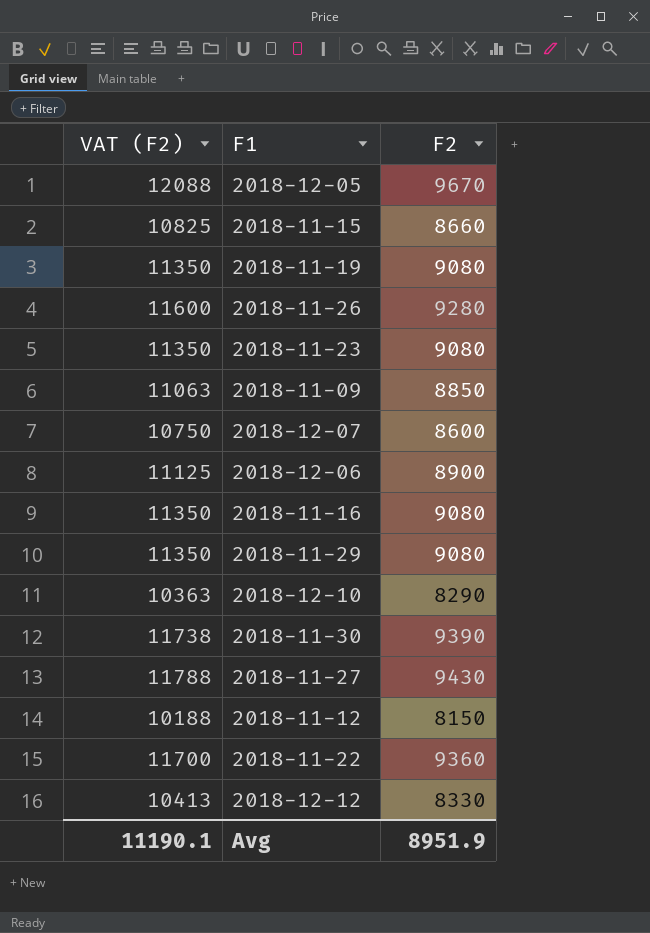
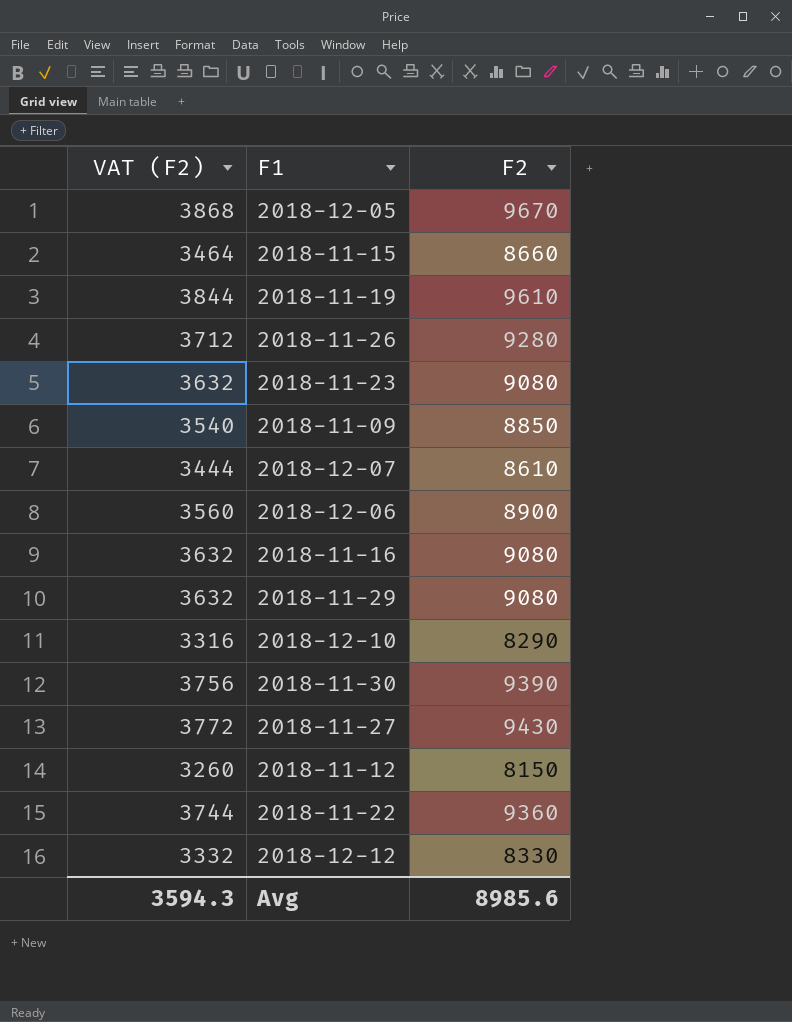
column VAT (F2) | formula: [F2] * 1.25 -> [F2] * 0.4
2018-11-19 | F2: 9080 -> 9610
2018-12-07 | F2: 8600 -> 8610
Avg | VAT (F2): 11190.1 -> 3594.3
Avg | F2: 8951.9 -> 8985.6

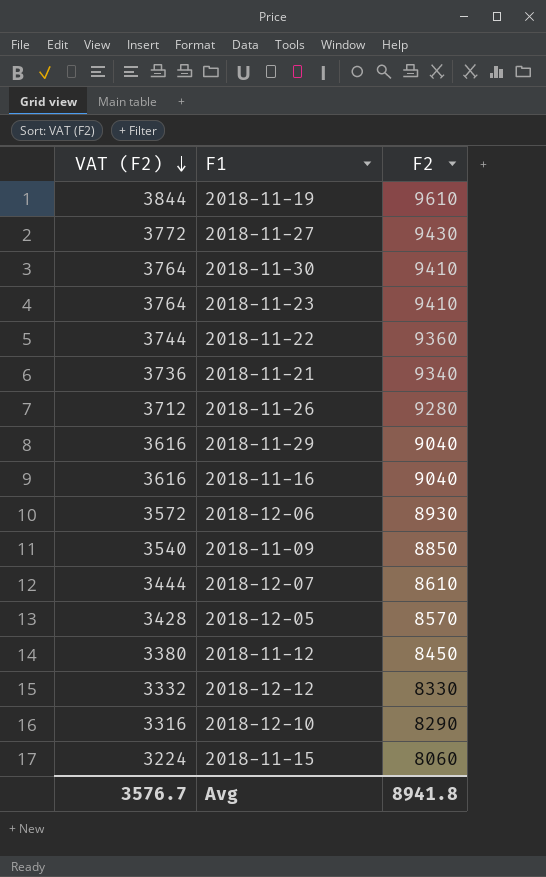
row order: none -> VAT (F2) descending
2018-11-30 | VAT (F2): 3756 -> 3764
2018-11-30 | F2: 9390 -> 9410
2018-11-23 | VAT (F2): 3632 -> 3764
2018-11-23 | F2: 9080 -> 9410
row 2018-11-21: none -> 3736 | 9340
2018-11-29 | VAT (F2): 3632 -> 3616
2018-11-29 | F2: 9080 -> 9040
2018-11-16 | VAT (F2): 3632 -> 3616
2018-11-16 | F2: 9080 -> 9040
2018-12-06 | VAT (F2): 3560 -> 3572
2018-12-06 | F2: 8900 -> 8930
2018-12-05 | VAT (F2): 3868 -> 3428
2018-12-05 | F2: 9670 -> 8570
2018-11-12 | VAT (F2): 3260 -> 3380
2018-11-12 | F2: 8150 -> 8450
2018-11-15 | VAT (F2): 3464 -> 3224
2018-11-15 | F2: 8660 -> 8060
Avg | VAT (F2): 3594.3 -> 3576.7
Avg | F2: 8985.6 -> 8941.8

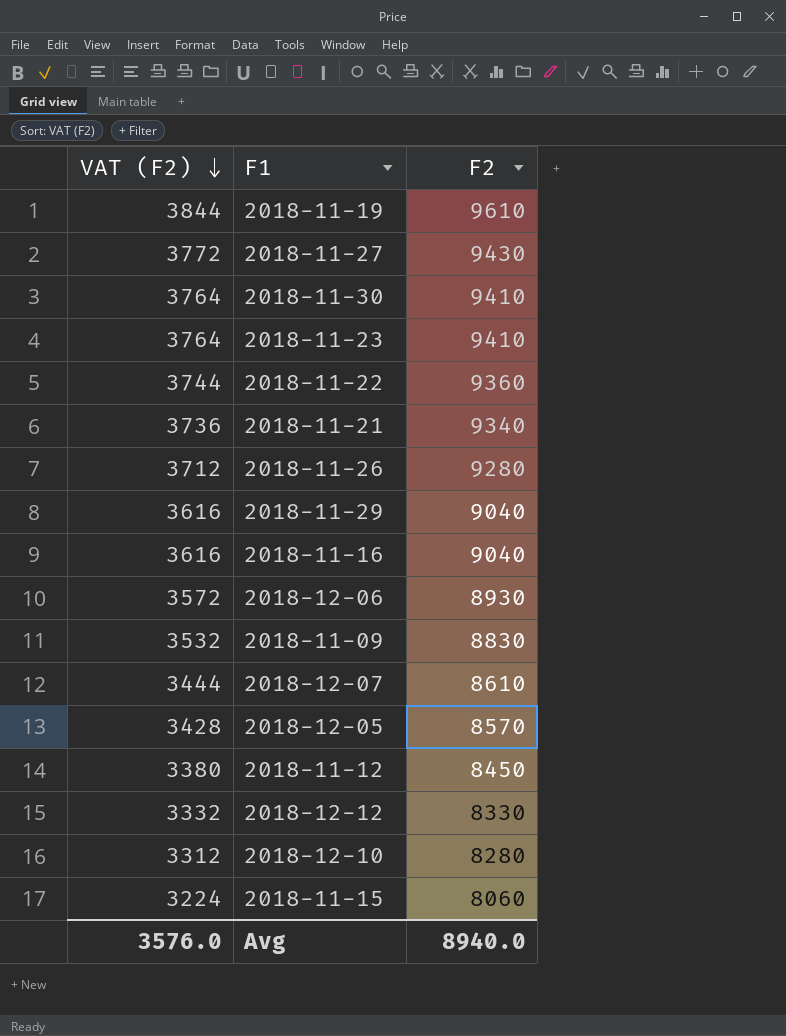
2018-11-09 | VAT (F2): 3540 -> 3532
2018-11-09 | F2: 8850 -> 8830
2018-12-10 | VAT (F2): 3316 -> 3312
2018-12-10 | F2: 8290 -> 8280
Avg | VAT (F2): 3576.7 -> 3576.0
Avg | F2: 8941.8 -> 8940.0

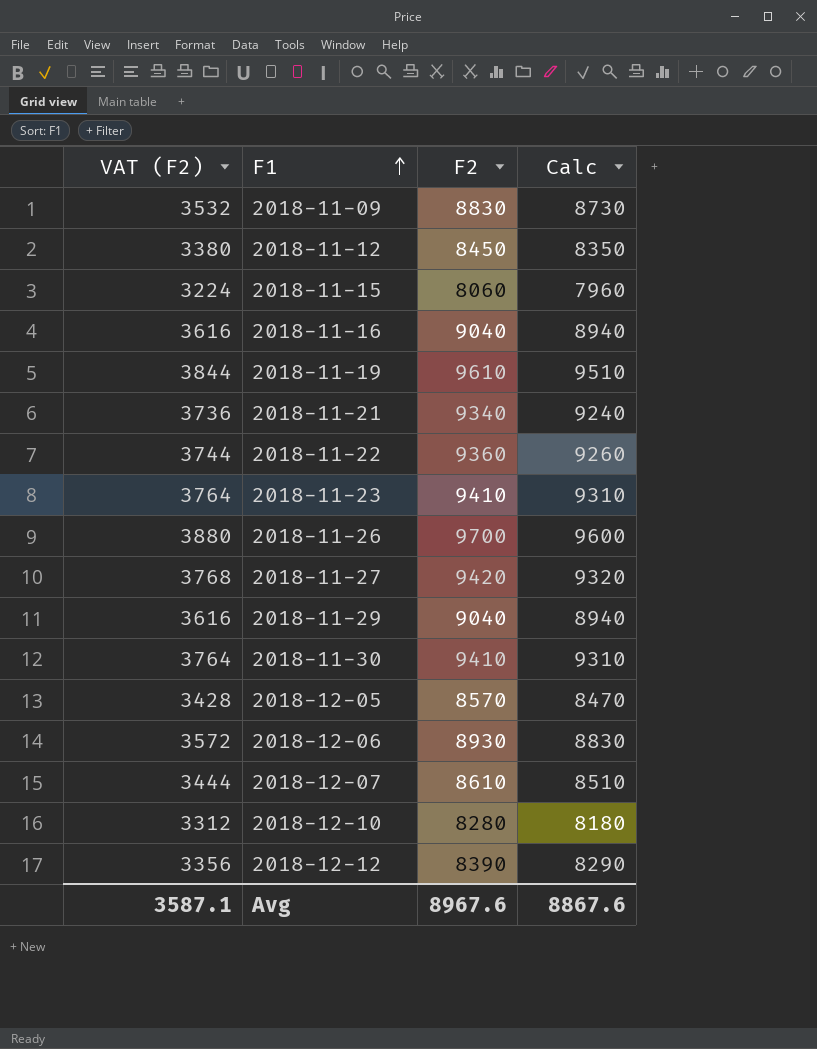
row order: VAT (F2) descending -> F1 ascending
column Calc | formula: none -> [F2] - 100
2018-11-26 | VAT (F2): 3712 -> 3880
2018-11-26 | F2: 9280 -> 9700
2018-11-27 | VAT (F2): 3772 -> 3768
2018-11-27 | F2: 9430 -> 9420
2018-12-12 | VAT (F2): 3332 -> 3356
2018-12-12 | F2: 8330 -> 8390
Avg | VAT (F2): 3576.0 -> 3587.1
Avg | F2: 8940.0 -> 8967.6

